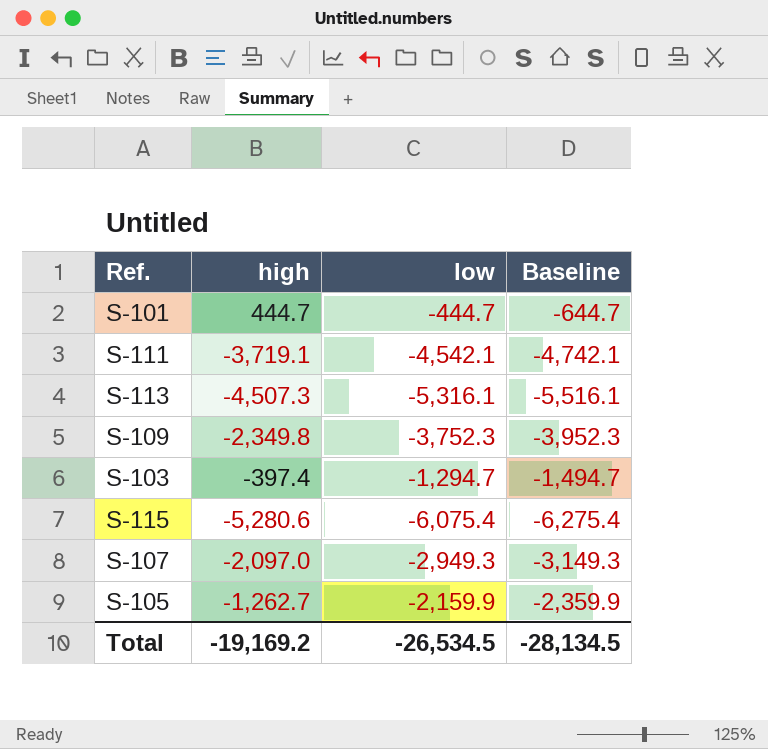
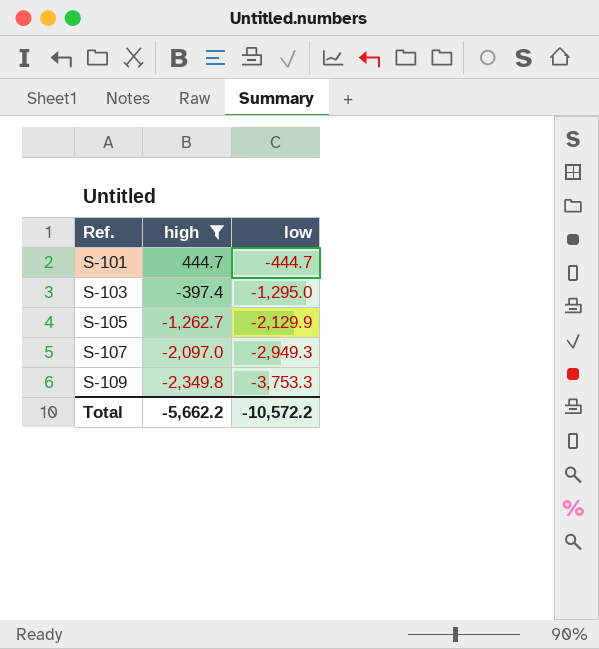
filter: none -> high >= -2,349.8
row order: none -> Ref. ascending
column Baseline | formula: [low] - 200 -> none
S-103 | low: -1,294.7 -> -1,295.0
S-105 | low: -2,159.9 -> -2,129.9
S-109 | low: -3,752.3 -> -3,753.3
Total | high: -19,169.2 -> -5,662.2
Total | low: -26,534.5 -> -10,572.2

